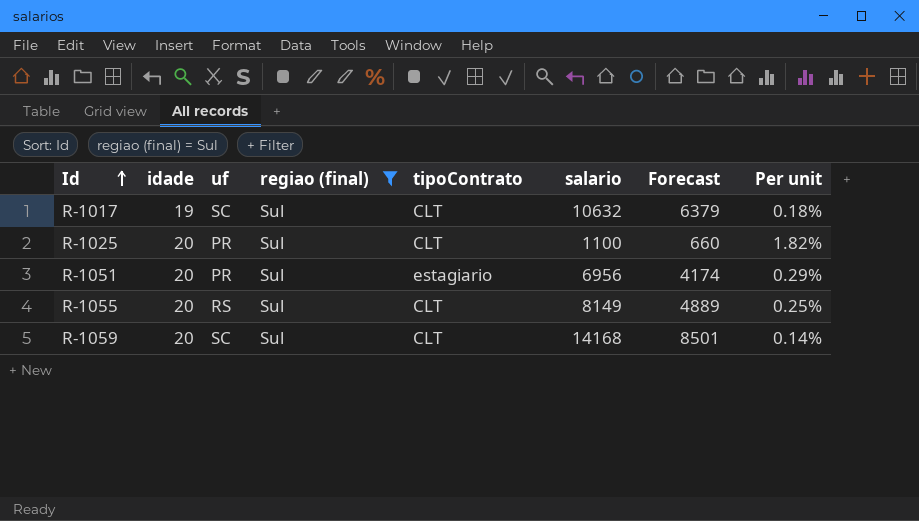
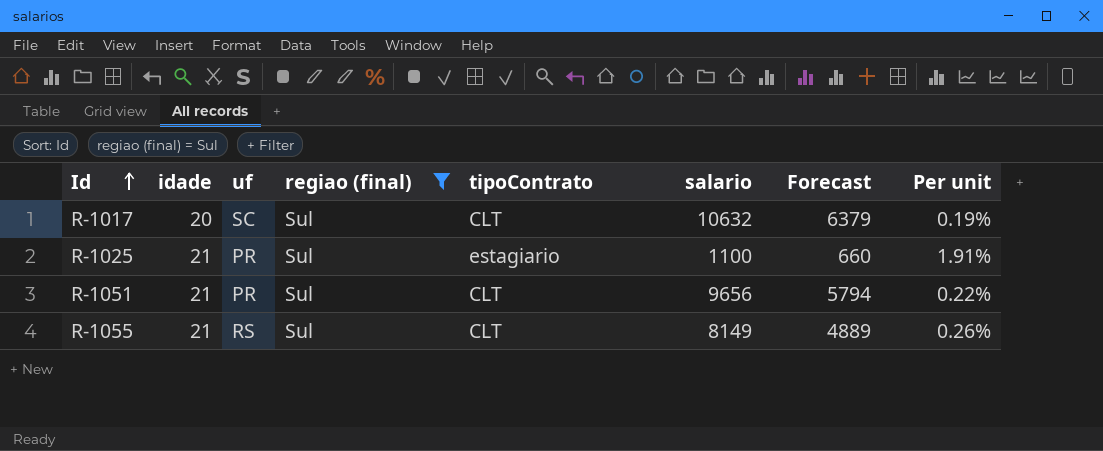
row R-1059: 20 | SC | Sul | CLT | 14168 | 8501 | 0.14% -> none
R-1017 | idade: 19 -> 20
R-1017 | Per unit: 0.18% -> 0.19%
R-1025 | idade: 20 -> 21
R-1025 | tipoContrato: CLT -> estagiario
R-1025 | Per unit: 1.82% -> 1.91%
R-1051 | idade: 20 -> 21
R-1051 | tipoContrato: estagiario -> CLT
R-1051 | salario: 6956 -> 9656
R-1051 | Forecast: 4174 -> 5794
R-1051 | Per unit: 0.29% -> 0.22%
R-1055 | idade: 20 -> 21
R-1055 | Per unit: 0.25% -> 0.26%

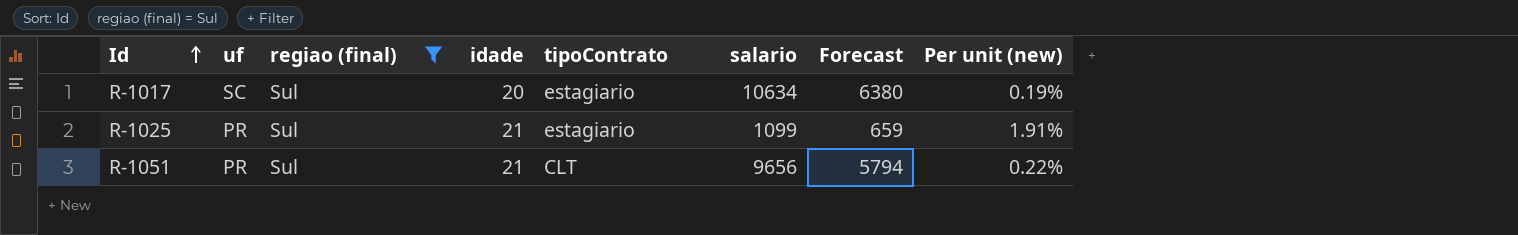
column idade | position: 2 -> 4
column name: Per unit -> Per unit (new)
row R-1055: 21 | RS | Sul | CLT | 8149 | 4889 | 0.26% -> none
R-1017 | tipoContrato: CLT -> estagiario
R-1017 | salario: 10632 -> 10634
R-1017 | Forecast: 6379 -> 6380
R-1025 | salario: 1100 -> 1099
R-1025 | Forecast: 660 -> 659

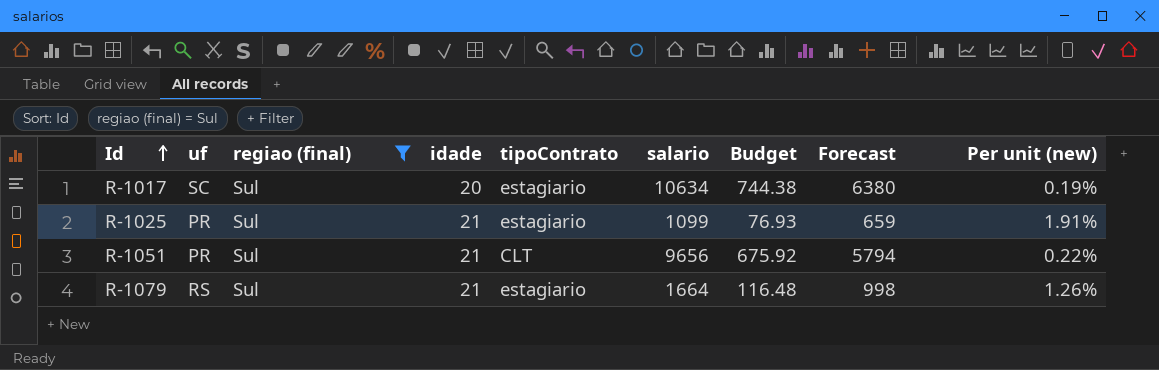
column Budget | formula: none -> [salario] * 0.07
row R-1079: none -> RS | Sul | 21 | estagiario | 1664 | 116.48 | 998 | 1.26%

